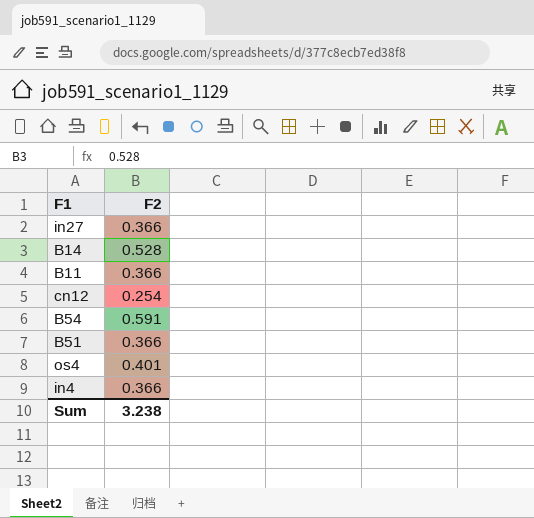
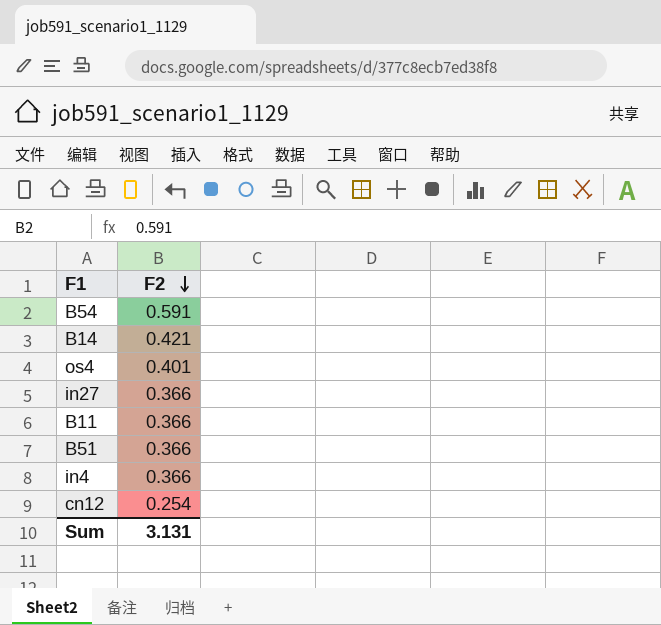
row order: none -> F2 descending
B14 | F2: 0.528 -> 0.421
Sum | F2: 3.238 -> 3.131

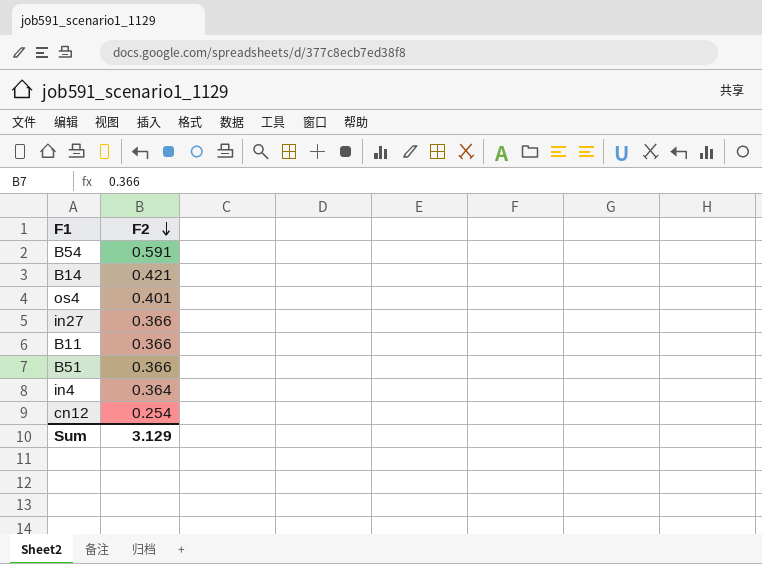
in4 | F2: 0.366 -> 0.364
Sum | F2: 3.131 -> 3.129

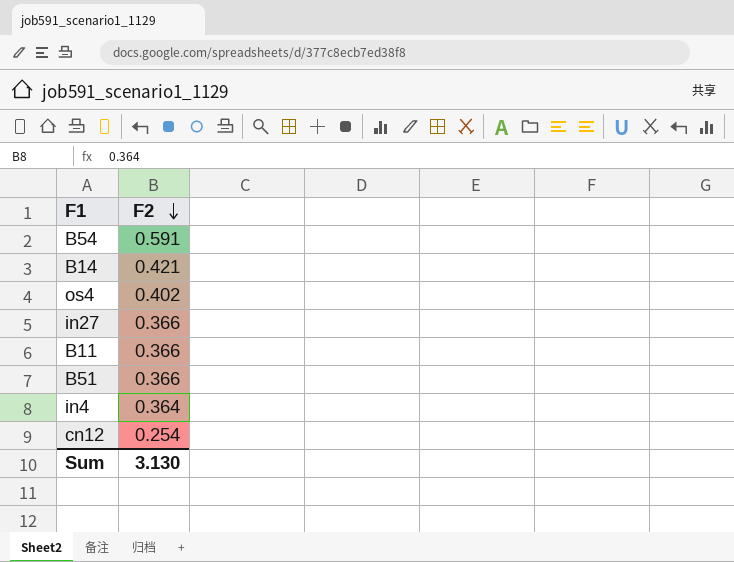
os4 | F2: 0.401 -> 0.402
Sum | F2: 3.129 -> 3.130

